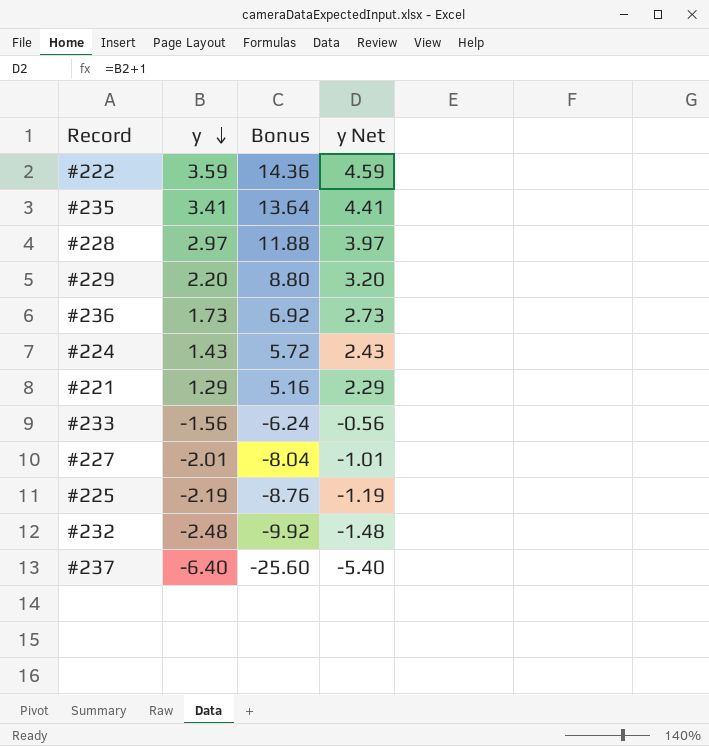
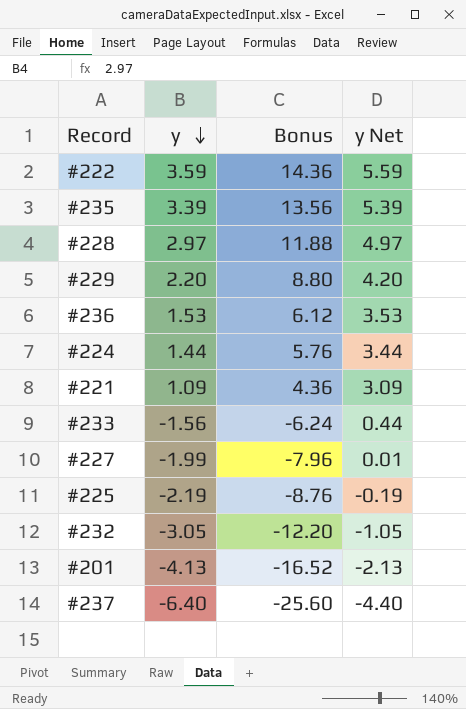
column y Net | formula: [y] + 1 -> [y] + 2
#235 | y: 3.41 -> 3.39
#235 | Bonus: 13.64 -> 13.56
#236 | y: 1.73 -> 1.53
#236 | Bonus: 6.92 -> 6.12
#224 | y: 1.43 -> 1.44
#224 | Bonus: 5.72 -> 5.76
#221 | y: 1.29 -> 1.09
#221 | Bonus: 5.16 -> 4.36
#227 | y: -2.01 -> -1.99
#227 | Bonus: -8.04 -> -7.96
#232 | y: -2.48 -> -3.05
#232 | Bonus: -9.92 -> -12.20
row #201: none -> -4.13 | -16.52 | -2.13

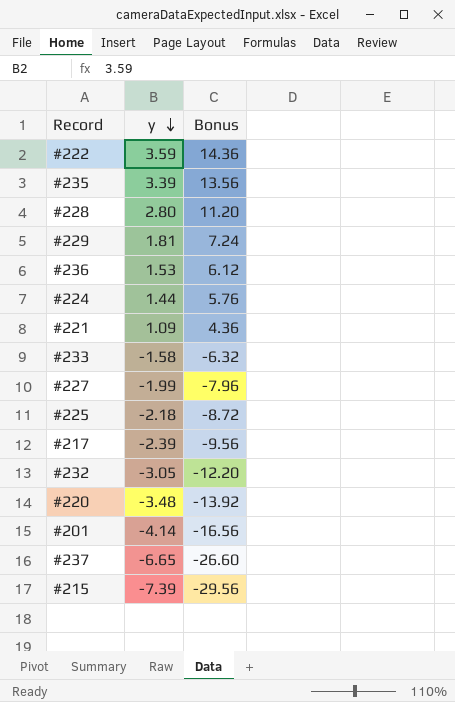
column y Net | formula: [y] + 2 -> none
#228 | y: 2.97 -> 2.80
#228 | Bonus: 11.88 -> 11.20
#229 | y: 2.20 -> 1.81
#229 | Bonus: 8.80 -> 7.24
#233 | y: -1.56 -> -1.58
#233 | Bonus: -6.24 -> -6.32
#225 | y: -2.19 -> -2.18
#225 | Bonus: -8.76 -> -8.72
row #217: none -> -2.39 | -9.56
row #220: none -> -3.48 | -13.92
#201 | y: -4.13 -> -4.14
#201 | Bonus: -16.52 -> -16.56
#237 | y: -6.40 -> -6.65
#237 | Bonus: -25.60 -> -26.60
row #215: none -> -7.39 | -29.56

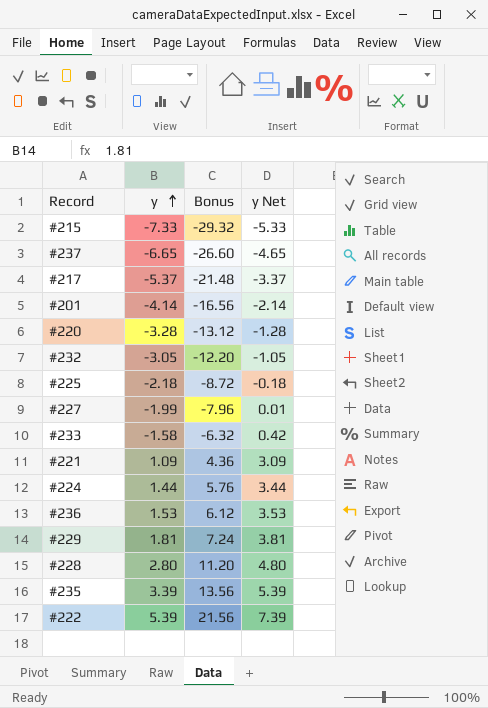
row order: y descending -> y ascending
column y Net | formula: none -> [y] + 2
#215 | y: -7.39 -> -7.33
#215 | Bonus: -29.56 -> -29.32
#217 | y: -2.39 -> -5.37
#217 | Bonus: -9.56 -> -21.48
#220 | y: -3.48 -> -3.28
#220 | Bonus: -13.92 -> -13.12
#222 | y: 3.59 -> 5.39
#222 | Bonus: 14.36 -> 21.56

